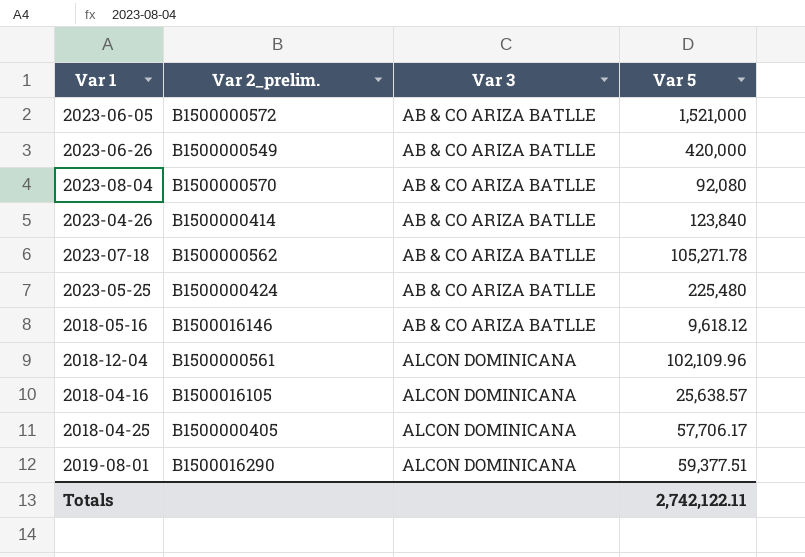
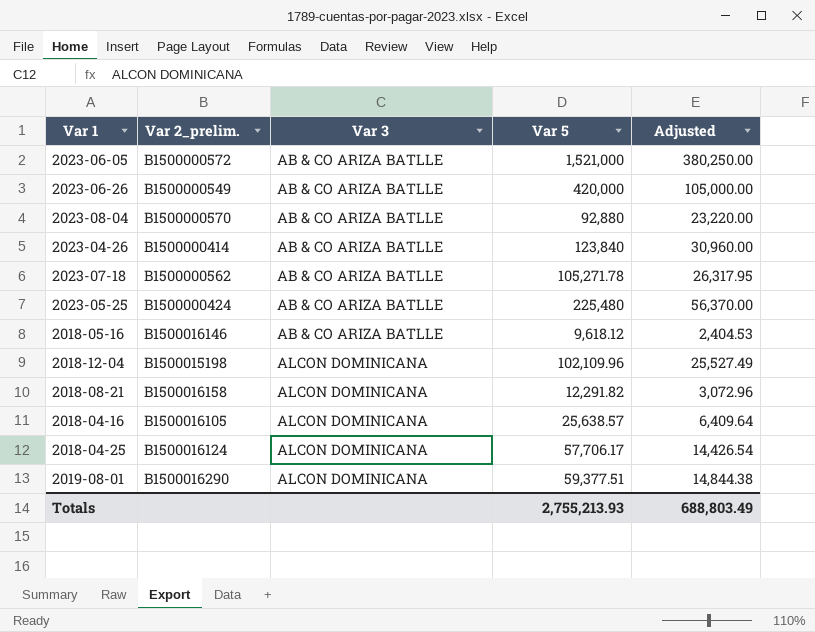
column Adjusted | formula: none -> [Var 5] * 0.25
2023-08-04 | Var 5: 92,080 -> 92,880
2018-12-04 | Var 2_prelim.: B1500000561 -> B1500015198
row 2018-08-21: none -> B1500016158 | ALCON DOMINICANA | 12,291.82 | 3,072.96
2018-04-25 | Var 2_prelim.: B1500000405 -> B1500016124
Totals | Var 5: 2,742,122.11 -> 2,755,213.93

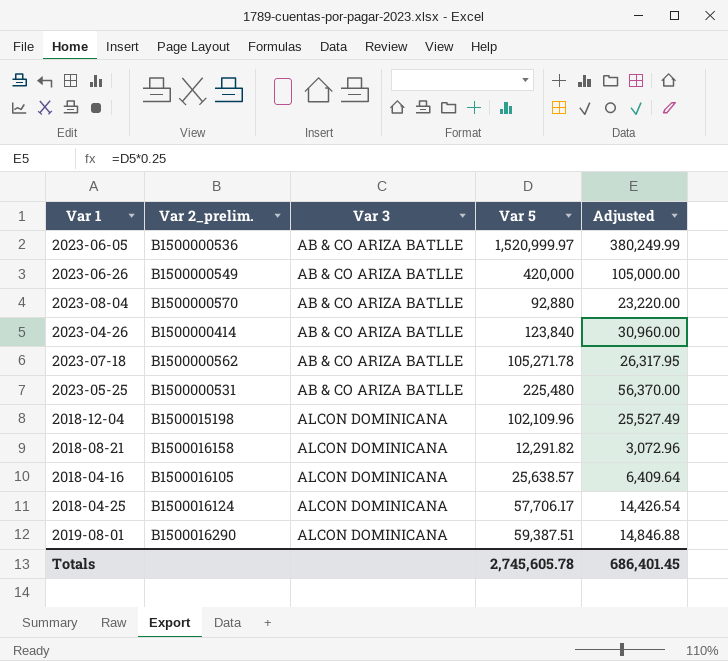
row 2018-05-16: B1500016146 | AB & CO ARIZA BATLLE | 9,618.12 | 2,404.53 -> none
2023-06-05 | Var 2_prelim.: B1500000572 -> B1500000536
2023-06-05 | Var 5: 1,521,000 -> 1,520,999.97
2023-06-05 | Adjusted: 380,250.00 -> 380,249.99
2023-05-25 | Var 2_prelim.: B1500000424 -> B1500000531
2019-08-01 | Var 5: 59,377.51 -> 59,387.51
2019-08-01 | Adjusted: 14,844.38 -> 14,846.88
Totals | Var 5: 2,755,213.93 -> 2,745,605.78
Totals | Adjusted: 688,803.49 -> 686,401.45

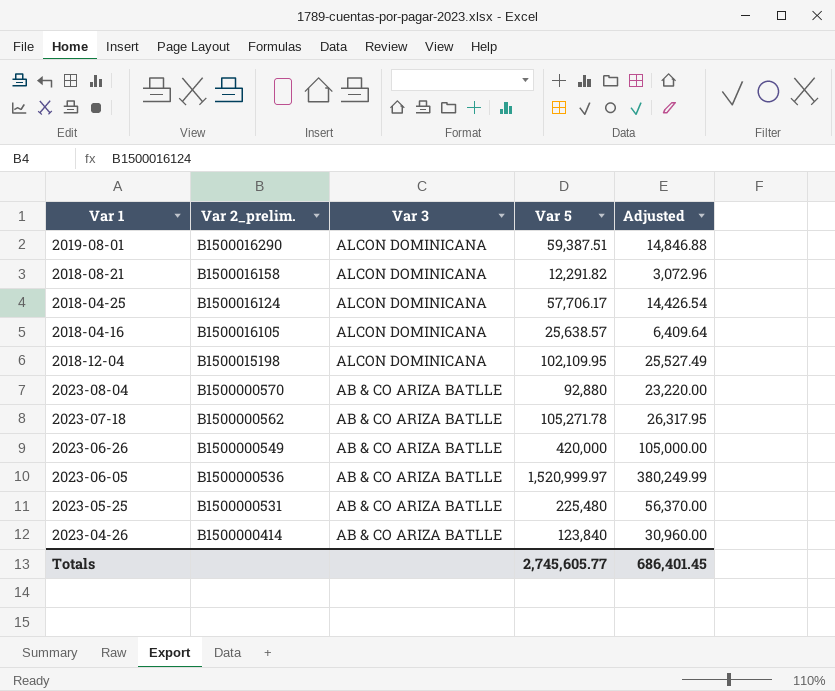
row order: Var 3 ascending -> Var 2_prelim. descending
2018-12-04 | Var 5: 102,109.96 -> 102,109.95
Totals | Var 5: 2,745,605.78 -> 2,745,605.77

